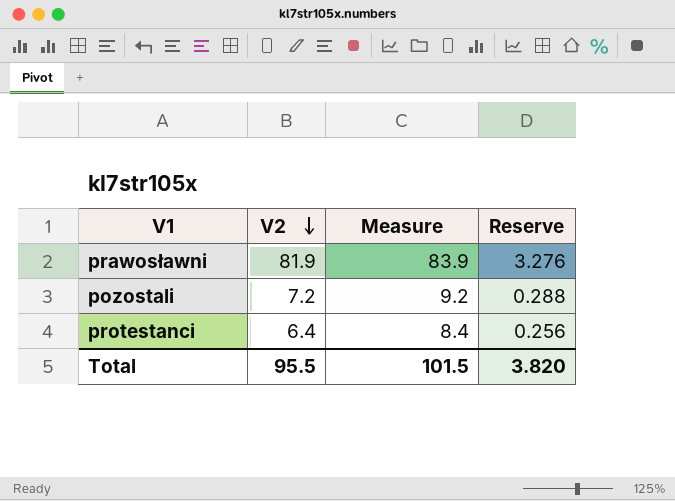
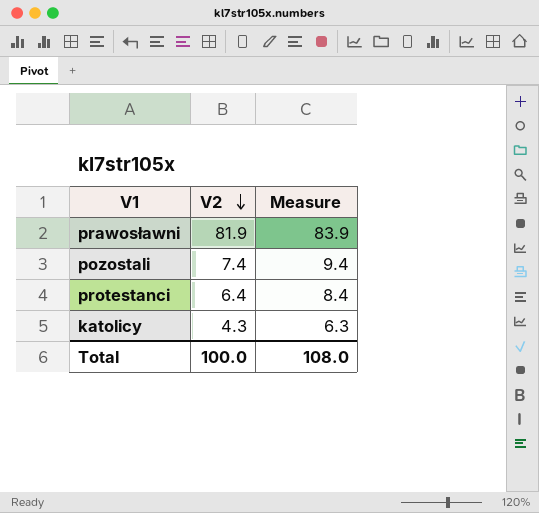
column Reserve | formula: [V2] * 0.04 -> none
pozostali | V2: 7.2 -> 7.4
pozostali | Measure: 9.2 -> 9.4
row katolicy: none -> 4.3 | 6.3
Total | V2: 95.5 -> 100.0
Total | Measure: 101.5 -> 108.0

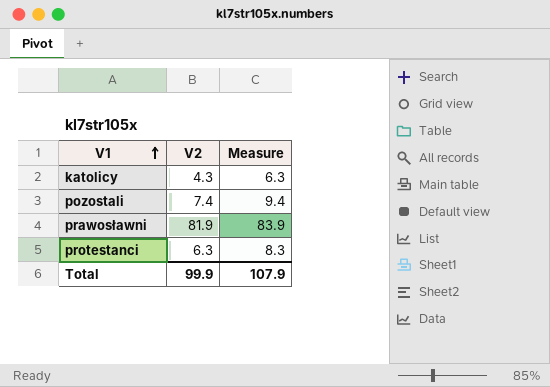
row order: V2 descending -> V1 ascending
protestanci | V2: 6.4 -> 6.3
protestanci | Measure: 8.4 -> 8.3
Total | V2: 100.0 -> 99.9
Total | Measure: 108.0 -> 107.9

